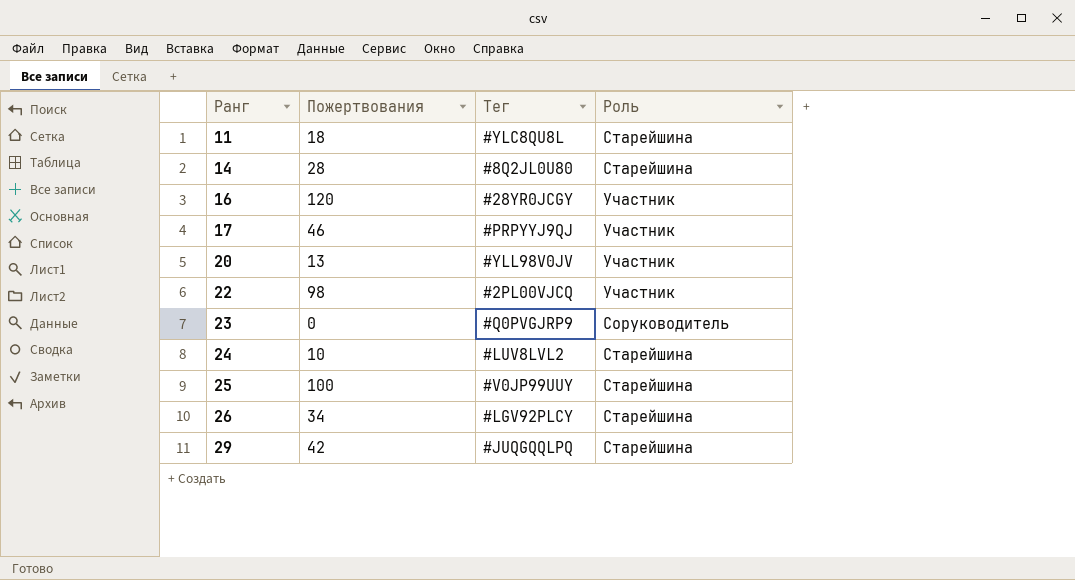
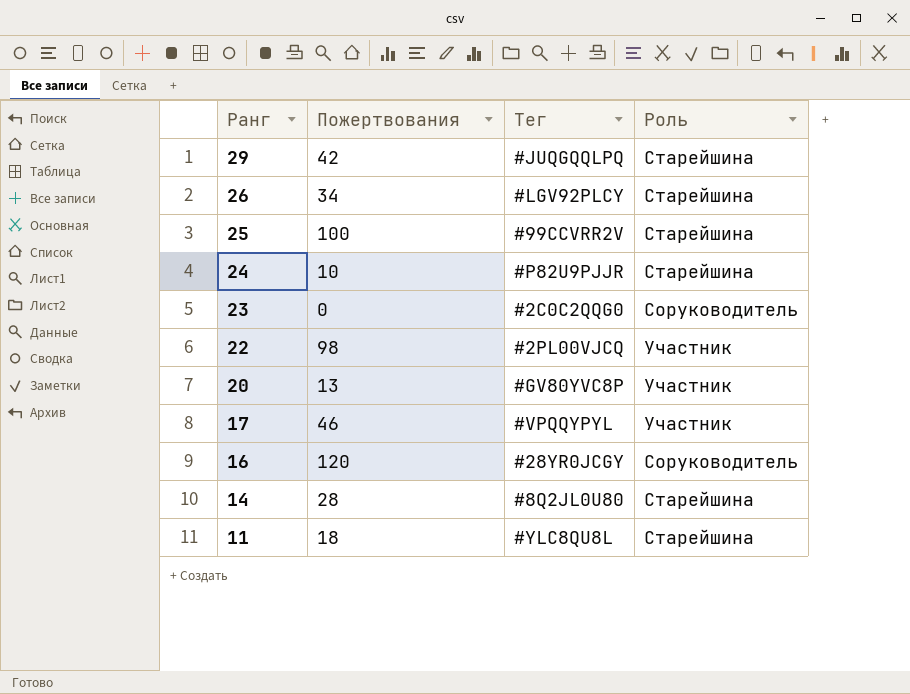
row order: Ранг ascending -> Ранг descending
25 | Тег: #V0JP99UUY -> #99CCVRR2V
24 | Тег: #LUV8LVL2 -> #P82U9PJJR
23 | Тег: #Q0PVGJRP9 -> #2C0C2QQG0
20 | Тег: #YLL98V0JV -> #GV80YVC8P
17 | Тег: #PRPYYJ9QJ -> #VPQQYPYL
16 | Роль: Участник -> Соруководитель

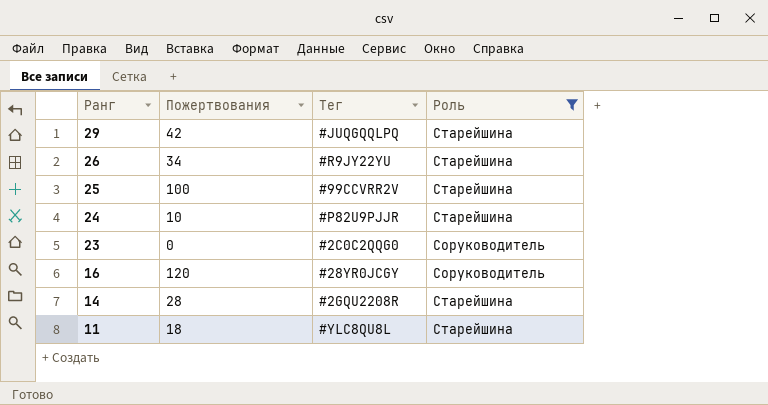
filter: none -> Роль != Участник
26 | Тег: #LGV92PLCY -> #R9JY22YU
14 | Тег: #8Q2JL0U80 -> #2GQU2208R

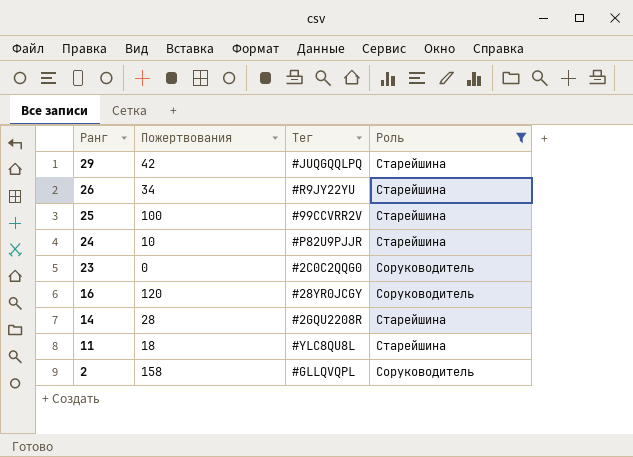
row 2: none -> 158 | #GLLQVQPL | Соруководитель

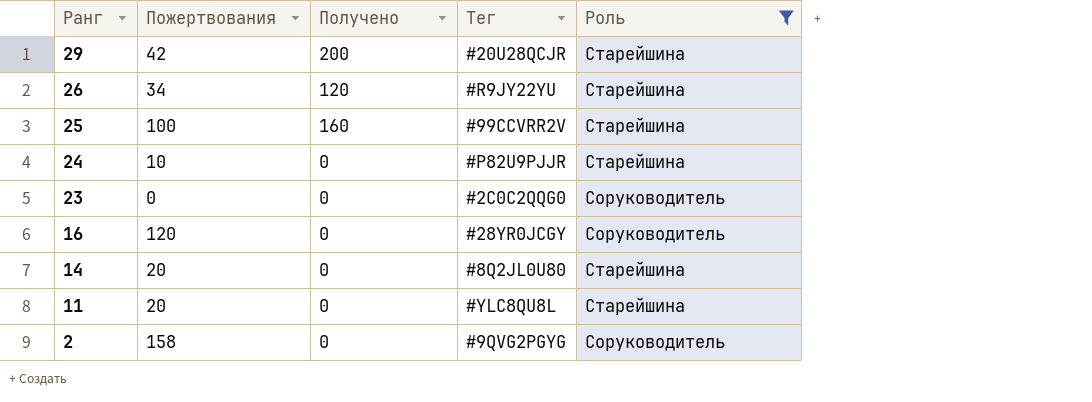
column Получено | position: none -> 3
29 | Тег: #JUQGQQLPQ -> #20U28QCJR
14 | Пожертвования: 28 -> 20
14 | Тег: #2GQU2208R -> #8Q2JL0U80
11 | Пожертвования: 18 -> 20
2 | Тег: #GLLQVQPL -> #9QVG2PGYG

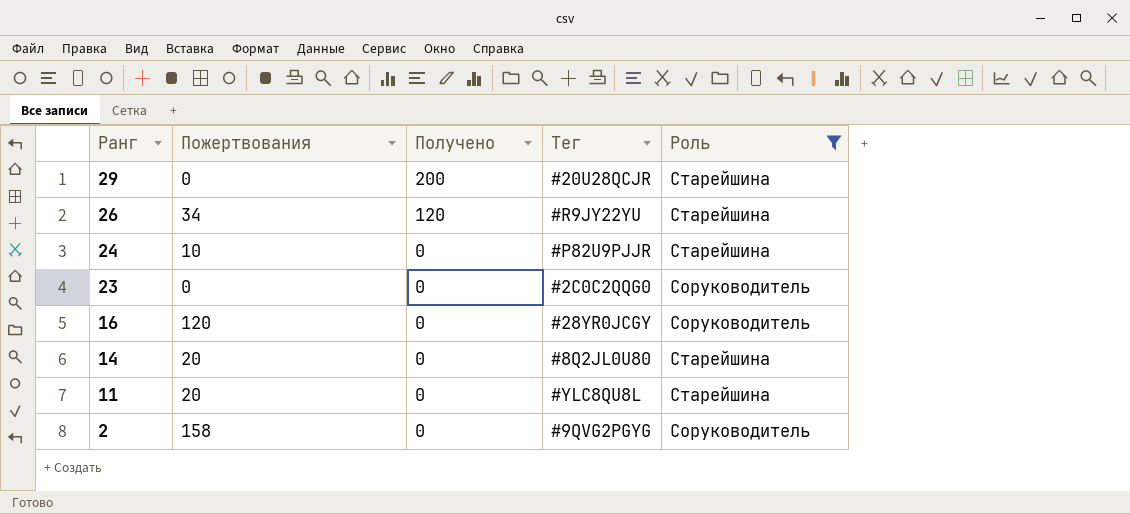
row 25: 100 | 160 | #99CCVRR2V | Старейшина -> none
29 | Пожертвования: 42 -> 0

